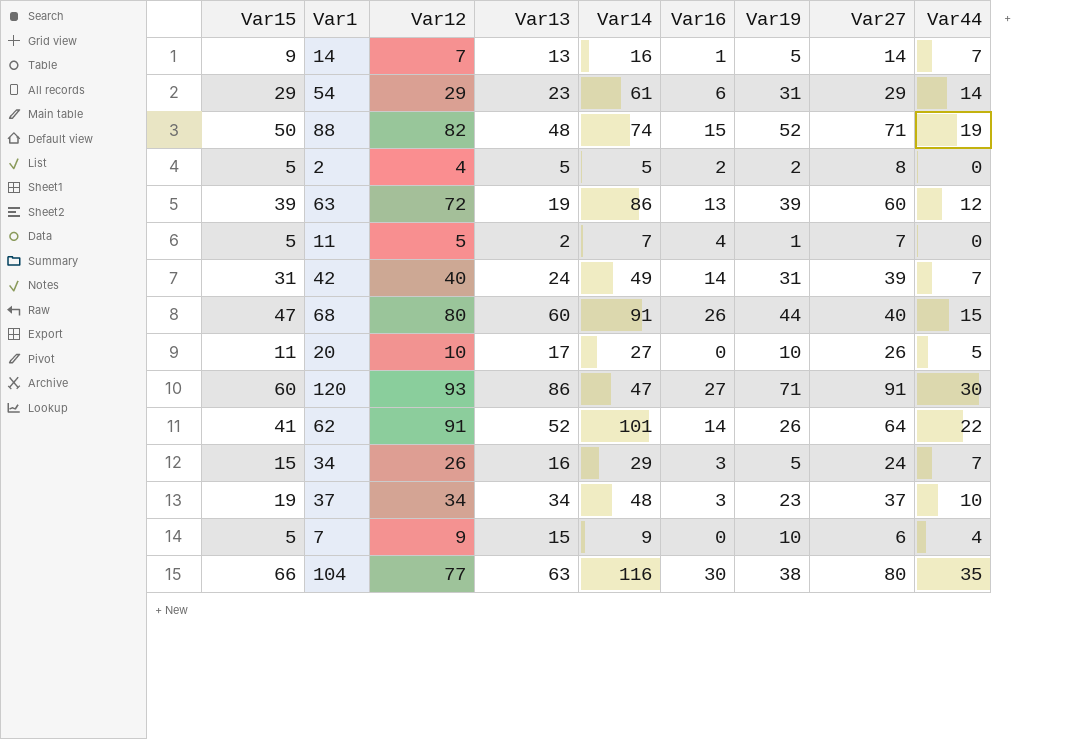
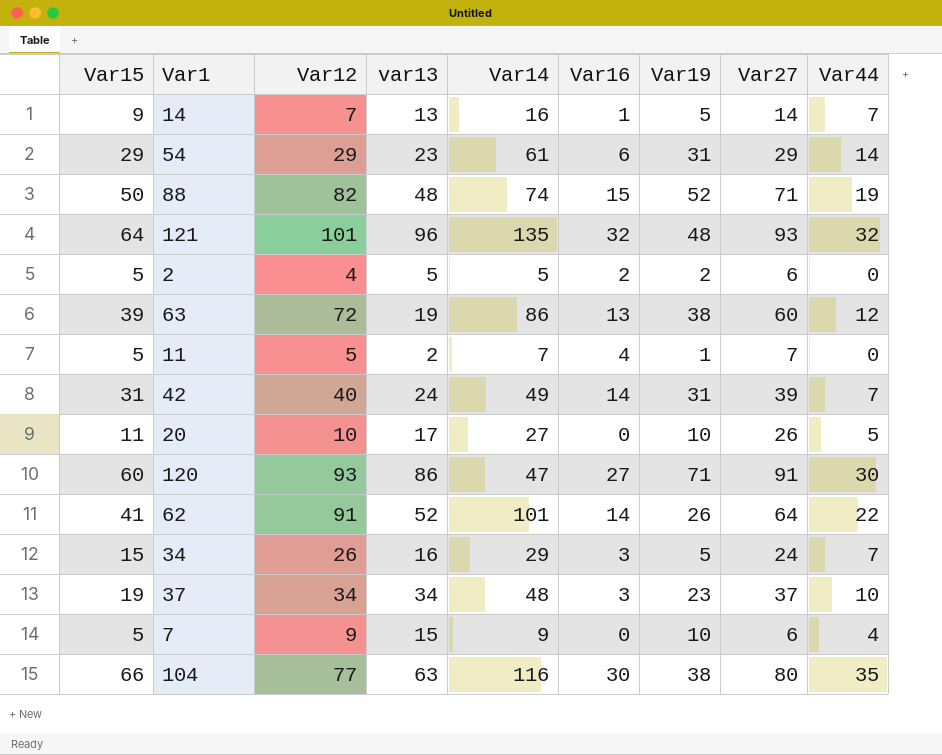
column name: Var13 -> var13
row 68: 47 | 80 | 60 | 91 | 26 | 44 | 40 | 15 -> none
row 121: none -> 64 | 101 | 96 | 135 | 32 | 48 | 93 | 32
2 | Var27: 8 -> 6
63 | Var19: 39 -> 38

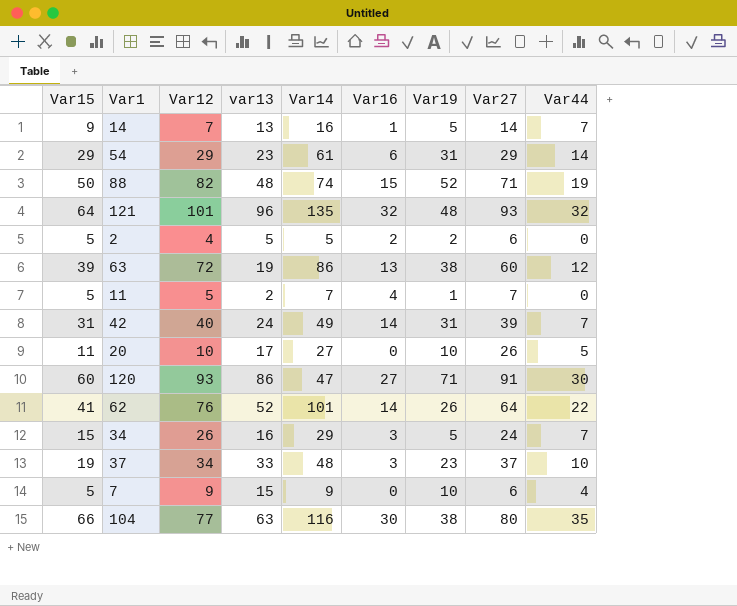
62 | Var12: 91 -> 76
37 | var13: 34 -> 33

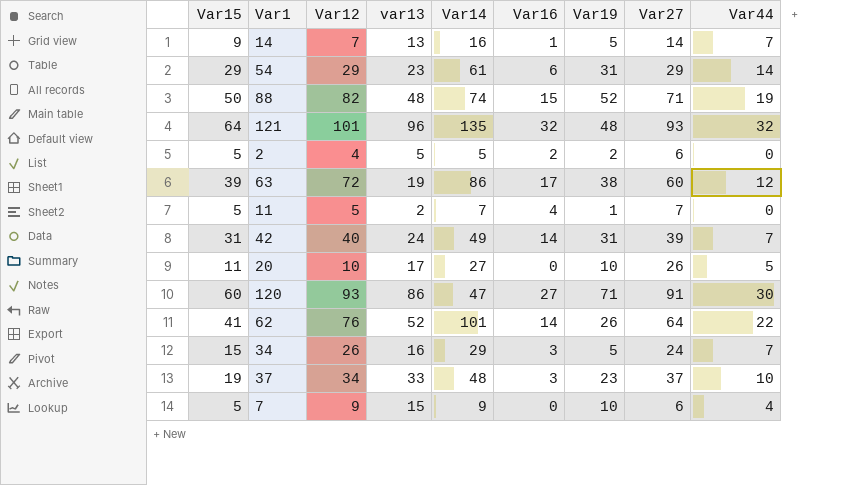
row 104: 66 | 77 | 63 | 116 | 30 | 38 | 80 | 35 -> none
63 | Var16: 13 -> 17

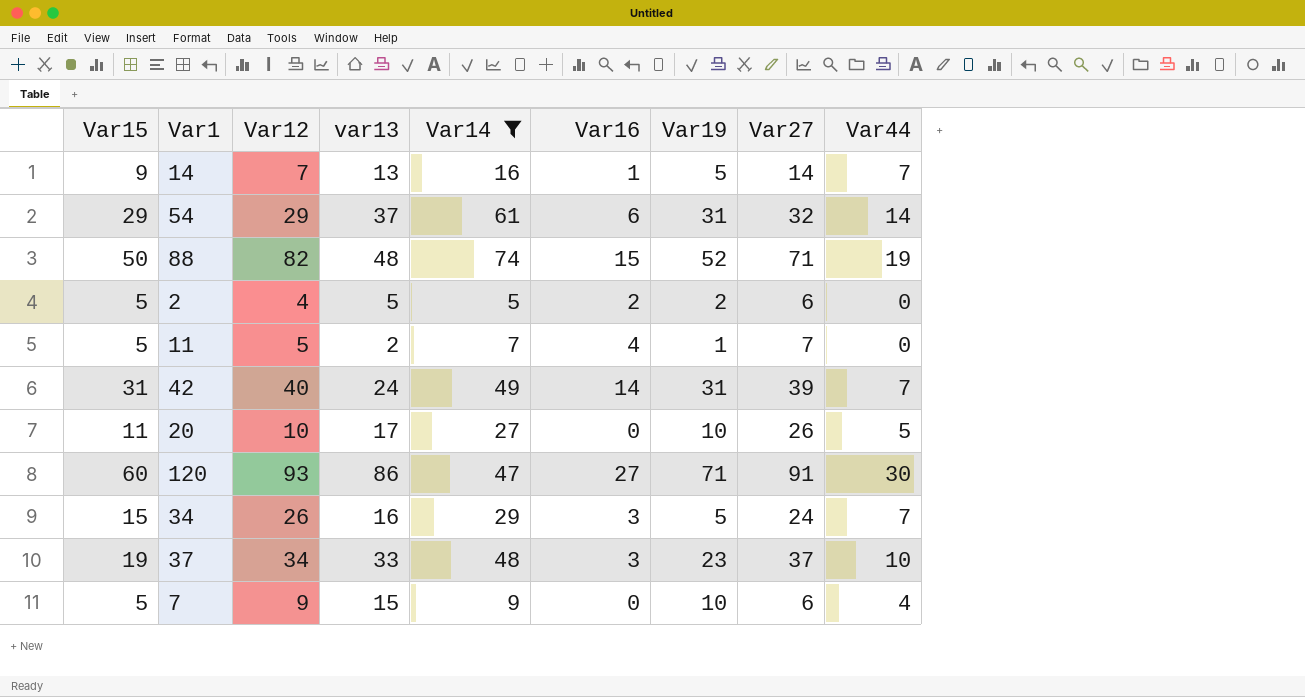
filter: none -> Var14 <= 74
54 | var13: 23 -> 37
54 | Var27: 29 -> 32

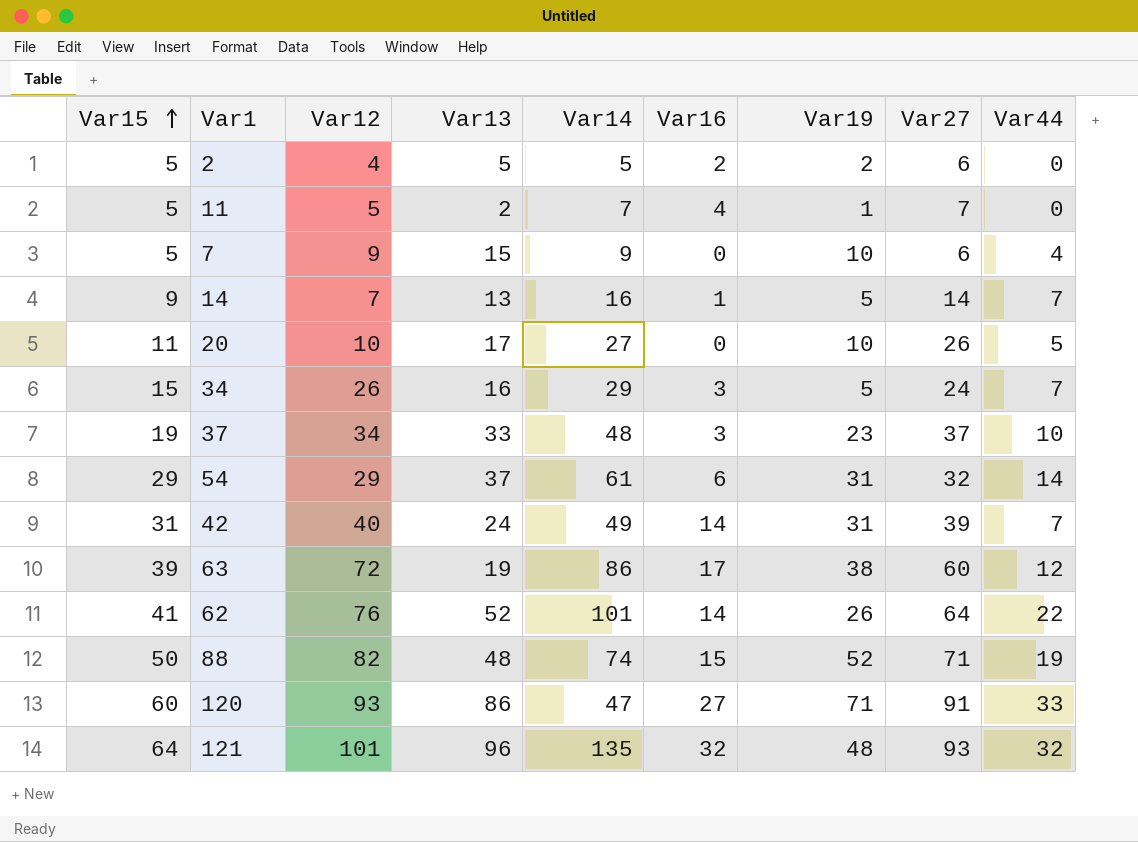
filter: Var14 <= 74 -> none
row order: none -> Var15 ascending
column name: var13 -> Var13
120 | Var44: 30 -> 33

